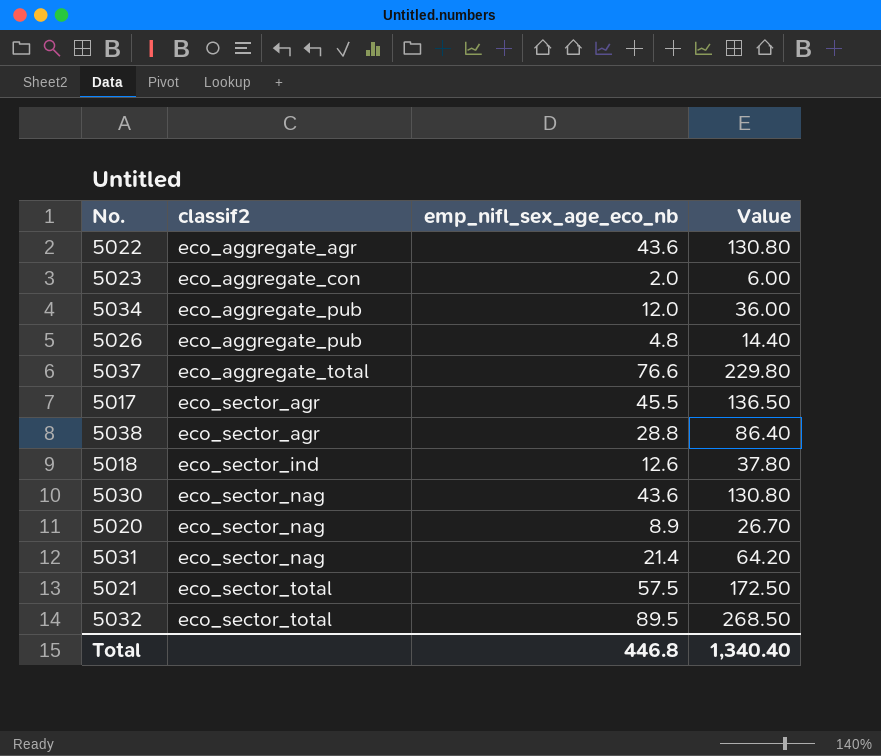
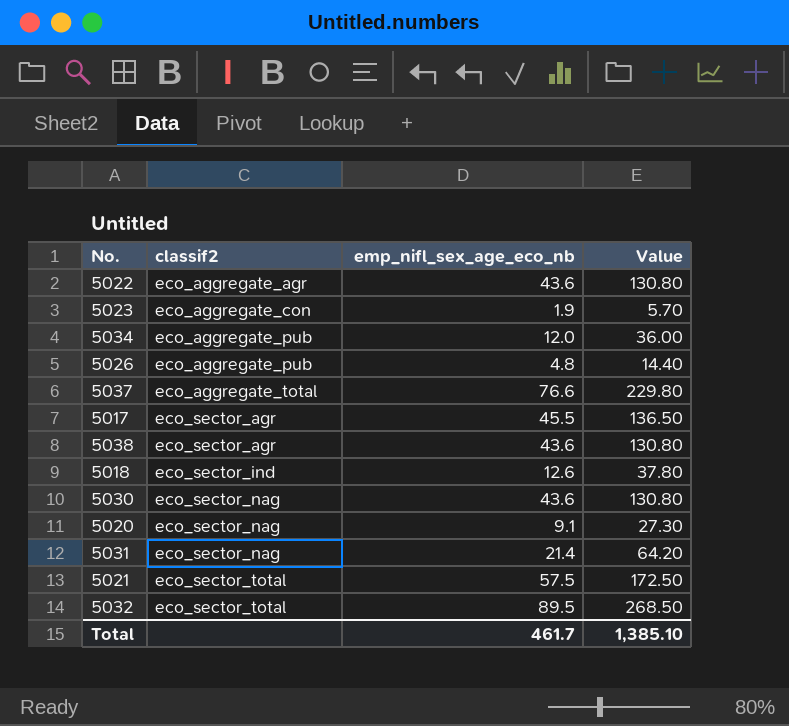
5023 | emp_nifl_sex_age_eco_nb: 2.0 -> 1.9
5023 | Value: 6.00 -> 5.70
5038 | emp_nifl_sex_age_eco_nb: 28.8 -> 43.6
5038 | Value: 86.40 -> 130.80
5020 | emp_nifl_sex_age_eco_nb: 8.9 -> 9.1
5020 | Value: 26.70 -> 27.30
Total | emp_nifl_sex_age_eco_nb: 446.8 -> 461.7
Total | Value: 1,340.40 -> 1,385.10

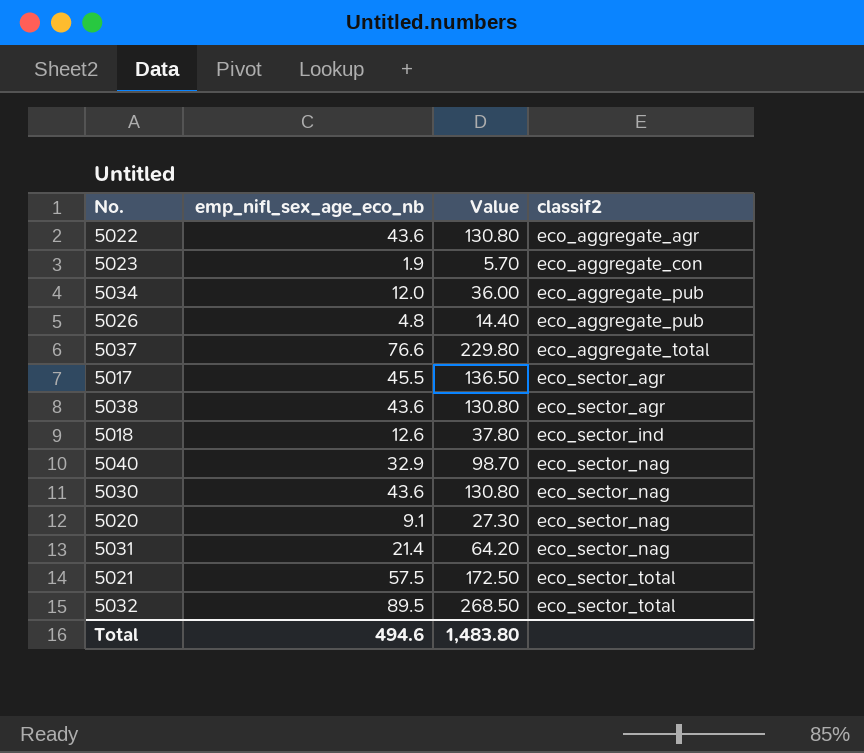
column classif2 | position: 2 -> 4
row 5040: none -> 32.9 | 98.70 | eco_sector_nag
Total | emp_nifl_sex_age_eco_nb: 461.7 -> 494.6
Total | Value: 1,385.10 -> 1,483.80

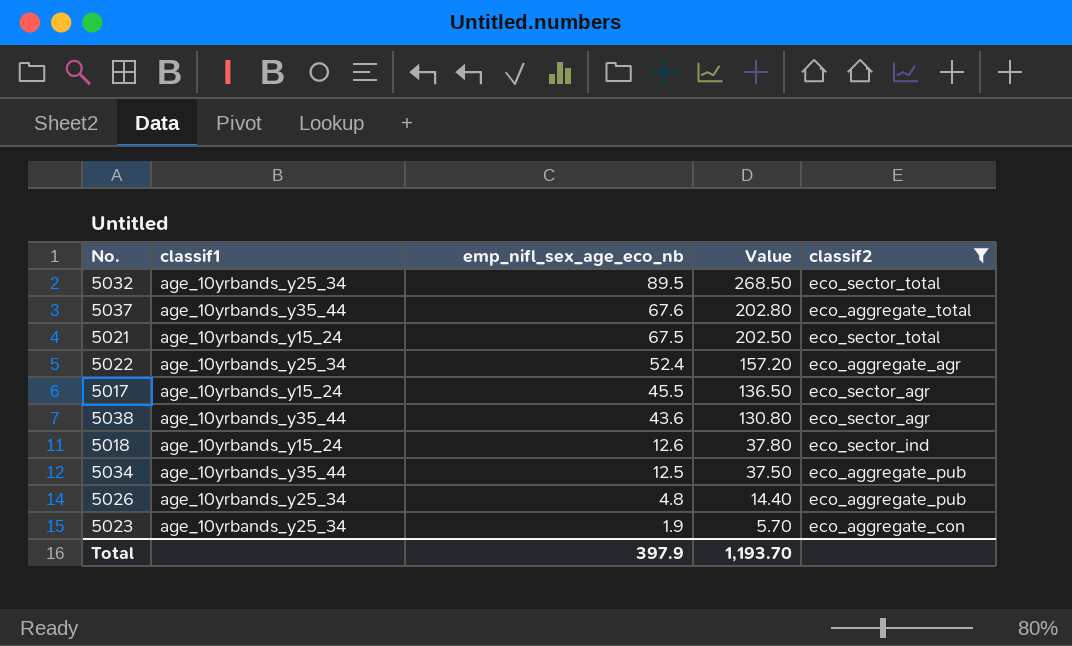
filter: none -> classif2 != eco_sector_nag
row order: classif2 ascending -> emp_nifl_sex_age_eco_nb descending
column classif1 | position: none -> 2
5037 | emp_nifl_sex_age_eco_nb: 76.6 -> 67.6
5037 | Value: 229.80 -> 202.80
5021 | emp_nifl_sex_age_eco_nb: 57.5 -> 67.5
5021 | Value: 172.50 -> 202.50
5022 | emp_nifl_sex_age_eco_nb: 43.6 -> 52.4
5022 | Value: 130.80 -> 157.20
5034 | emp_nifl_sex_age_eco_nb: 12.0 -> 12.5
5034 | Value: 36.00 -> 37.50
Total | emp_nifl_sex_age_eco_nb: 494.6 -> 397.9
Total | Value: 1,483.80 -> 1,193.70

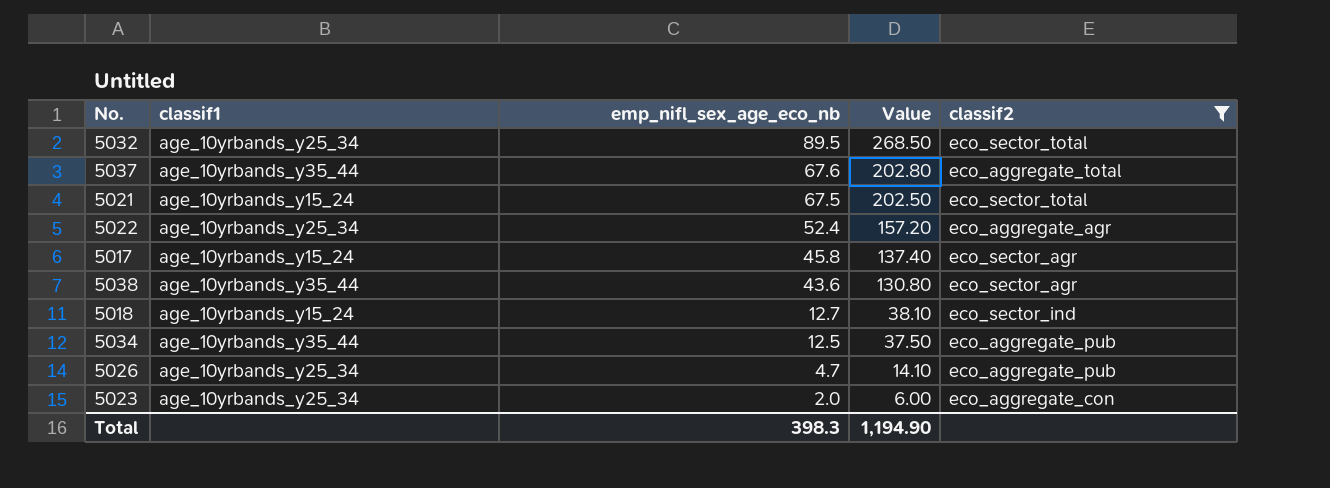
5017 | emp_nifl_sex_age_eco_nb: 45.5 -> 45.8
5017 | Value: 136.50 -> 137.40
5018 | emp_nifl_sex_age_eco_nb: 12.6 -> 12.7
5018 | Value: 37.80 -> 38.10
5026 | emp_nifl_sex_age_eco_nb: 4.8 -> 4.7
5026 | Value: 14.40 -> 14.10
5023 | emp_nifl_sex_age_eco_nb: 1.9 -> 2.0
5023 | Value: 5.70 -> 6.00
Total | emp_nifl_sex_age_eco_nb: 397.9 -> 398.3
Total | Value: 1,193.70 -> 1,194.90

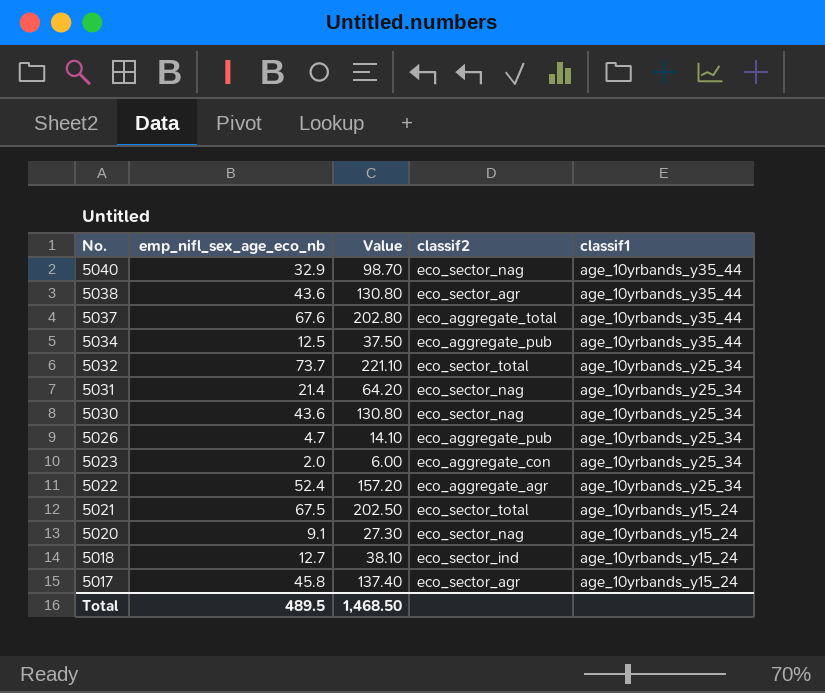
filter: classif2 != eco_sector_nag -> none
row order: emp_nifl_sex_age_eco_nb descending -> No. descending
column classif1 | position: 2 -> 5
5032 | emp_nifl_sex_age_eco_nb: 89.5 -> 73.7
5032 | Value: 268.50 -> 221.10
Total | emp_nifl_sex_age_eco_nb: 398.3 -> 489.5
Total | Value: 1,194.90 -> 1,468.50

